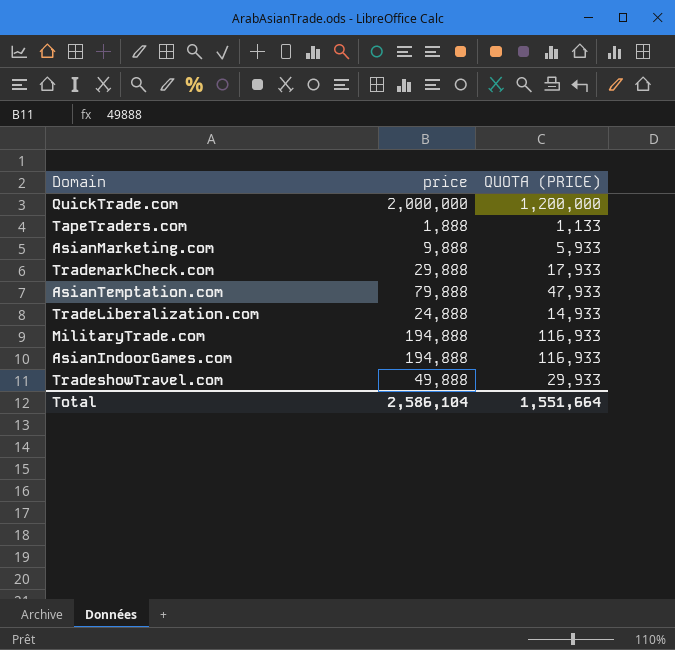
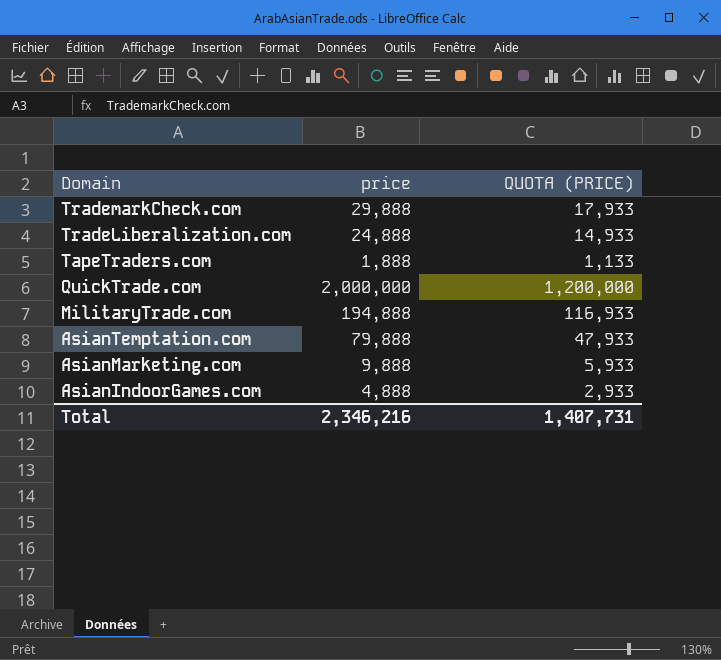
row order: none -> Domain descending
row TradeshowTravel.com: 49,888 | 29,933 -> none
AsianIndoorGames.com | price: 194,888 -> 4,888
AsianIndoorGames.com | QUOTA (PRICE): 116,933 -> 2,933
Total | price: 2,586,104 -> 2,346,216
Total | QUOTA (PRICE): 1,551,664 -> 1,407,731

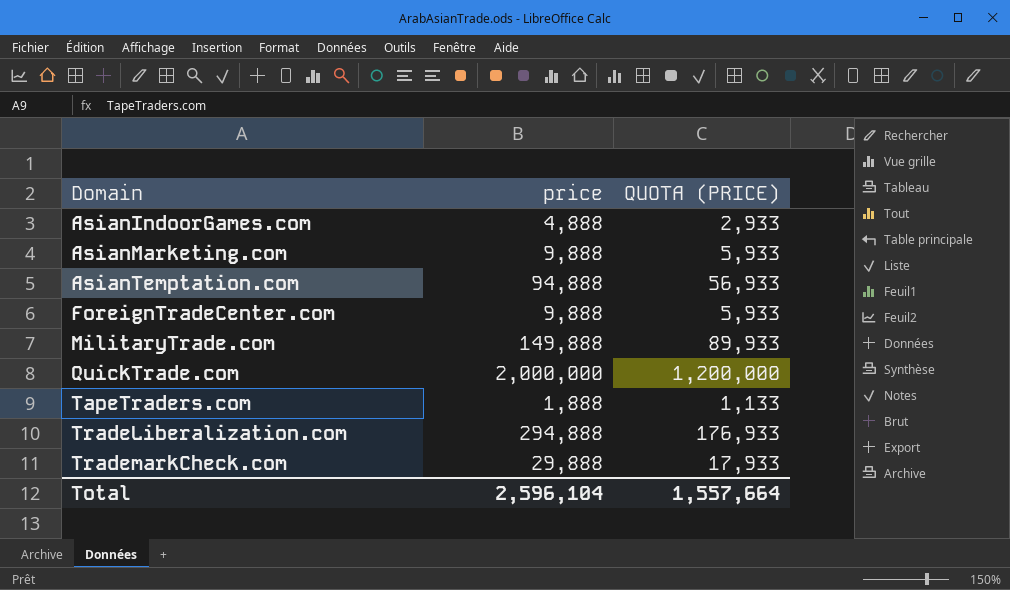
row order: Domain descending -> Domain ascending
AsianTemptation.com | price: 79,888 -> 94,888
AsianTemptation.com | QUOTA (PRICE): 47,933 -> 56,933
row ForeignTradeCenter.com: none -> 9,888 | 5,933
MilitaryTrade.com | price: 194,888 -> 149,888
MilitaryTrade.com | QUOTA (PRICE): 116,933 -> 89,933
TradeLiberalization.com | price: 24,888 -> 294,888
TradeLiberalization.com | QUOTA (PRICE): 14,933 -> 176,933
Total | price: 2,346,216 -> 2,596,104
Total | QUOTA (PRICE): 1,407,731 -> 1,557,664

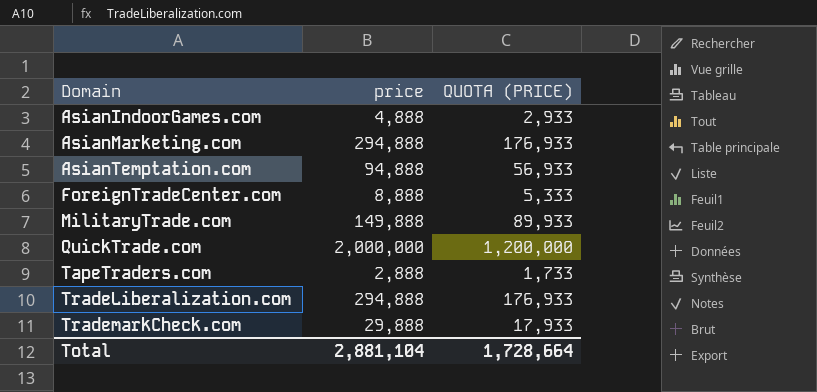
AsianMarketing.com | price: 9,888 -> 294,888
AsianMarketing.com | QUOTA (PRICE): 5,933 -> 176,933
ForeignTradeCenter.com | price: 9,888 -> 8,888
ForeignTradeCenter.com | QUOTA (PRICE): 5,933 -> 5,333
TapeTraders.com | price: 1,888 -> 2,888
TapeTraders.com | QUOTA (PRICE): 1,133 -> 1,733
Total | price: 2,596,104 -> 2,881,104
Total | QUOTA (PRICE): 1,557,664 -> 1,728,664

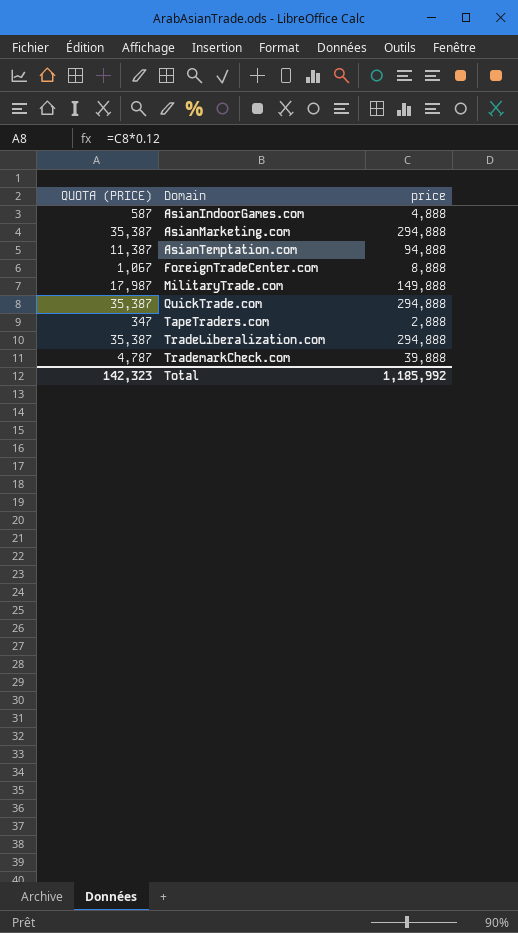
column QUOTA (PRICE) | formula: [price] * 0.6 -> [price] * 0.12
column QUOTA (PRICE) | position: 3 -> 1
QuickTrade.com | price: 2,000,000 -> 294,888
TrademarkCheck.com | price: 29,888 -> 39,888
Total | QUOTA (PRICE): 1,728,664 -> 142,323
Total | price: 2,881,104 -> 1,185,992

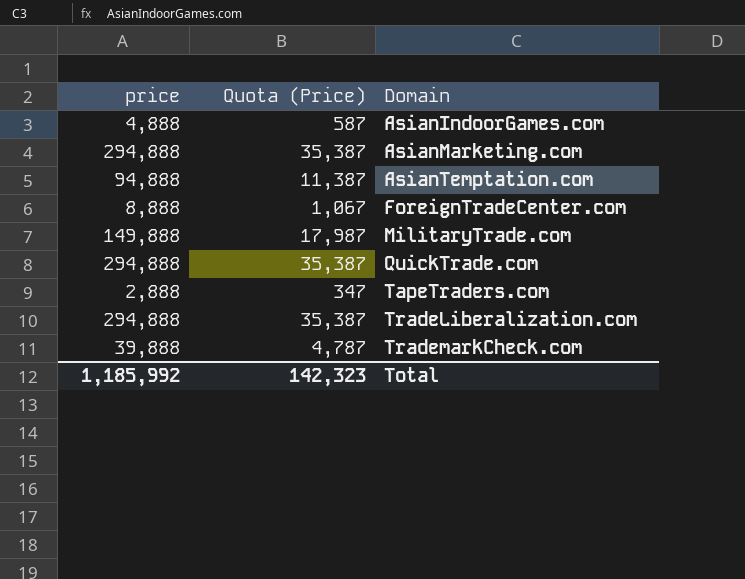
column price | position: 3 -> 1
column name: QUOTA (PRICE) -> Quota (Price)

